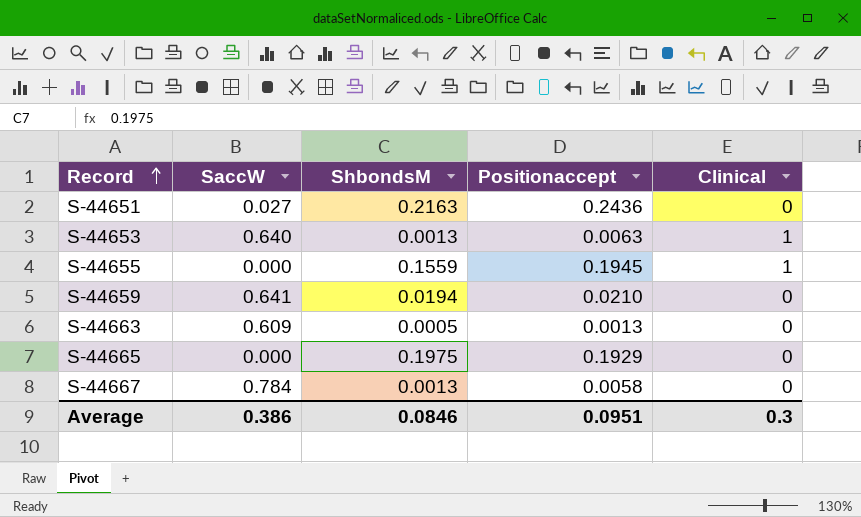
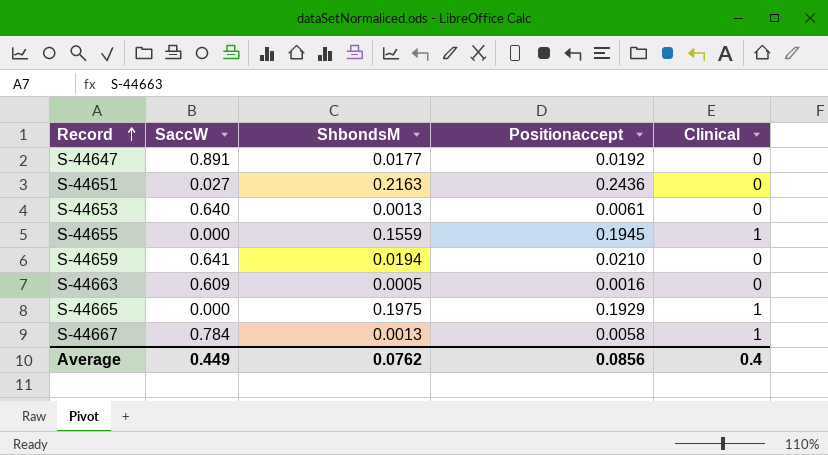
row S-44647: none -> 0.891 | 0.0177 | 0.0192 | 0
S-44653 | Positionaccept: 0.0063 -> 0.0061
S-44653 | Clinical: 1 -> 0
S-44663 | Positionaccept: 0.0013 -> 0.0016
S-44665 | Clinical: 0 -> 1
S-44667 | Clinical: 0 -> 1
Average | SaccW: 0.386 -> 0.449
Average | ShbondsM: 0.0846 -> 0.0762
Average | Positionaccept: 0.0951 -> 0.0856
Average | Clinical: 0.3 -> 0.4

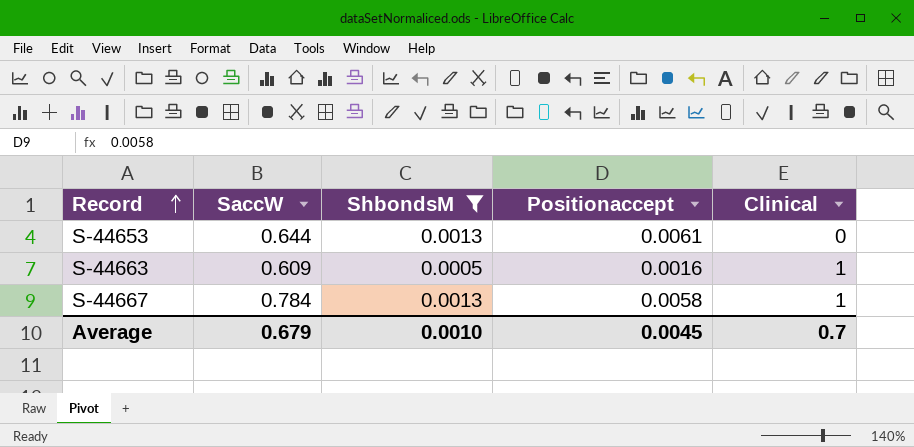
filter: none -> ShbondsM <= 0.0013
S-44653 | SaccW: 0.640 -> 0.644
S-44663 | Clinical: 0 -> 1
Average | SaccW: 0.449 -> 0.679
Average | ShbondsM: 0.0762 -> 0.0010
Average | Positionaccept: 0.0856 -> 0.0045
Average | Clinical: 0.4 -> 0.7

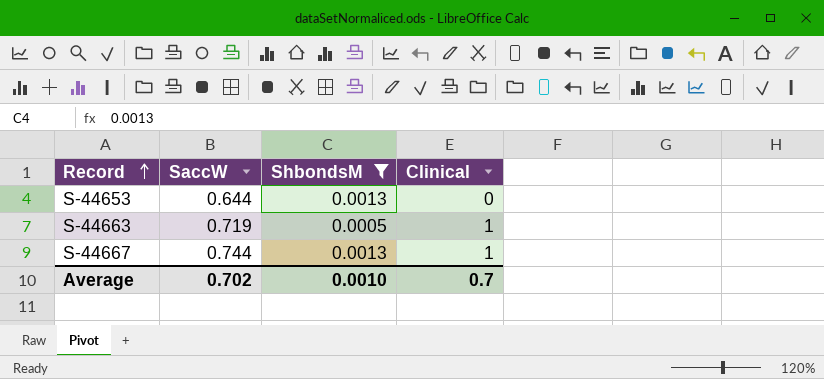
column Positionaccept | position: 4 -> none
S-44663 | SaccW: 0.609 -> 0.719
S-44667 | SaccW: 0.784 -> 0.744
Average | SaccW: 0.679 -> 0.702

